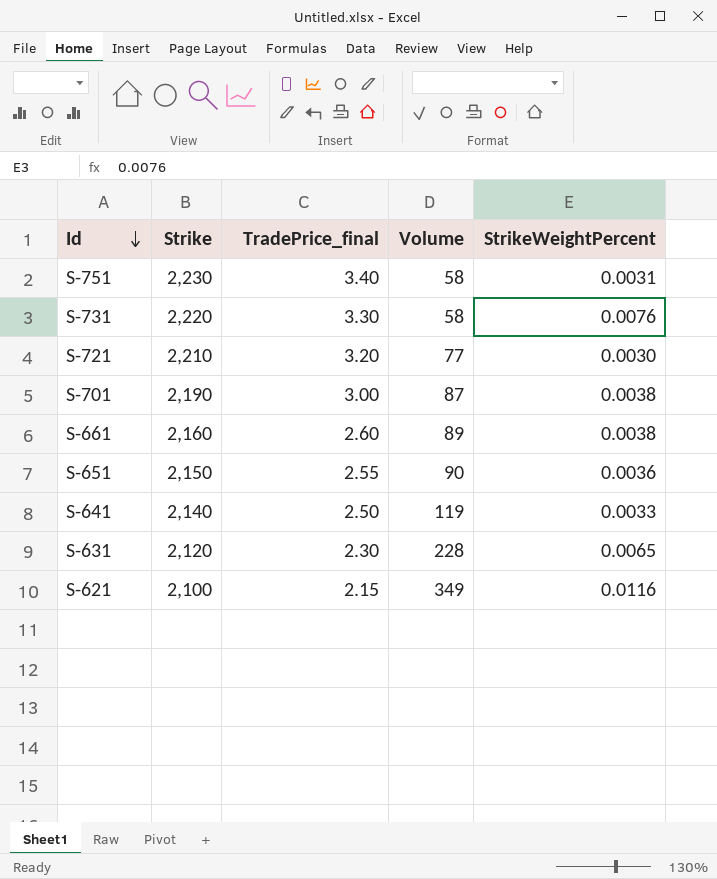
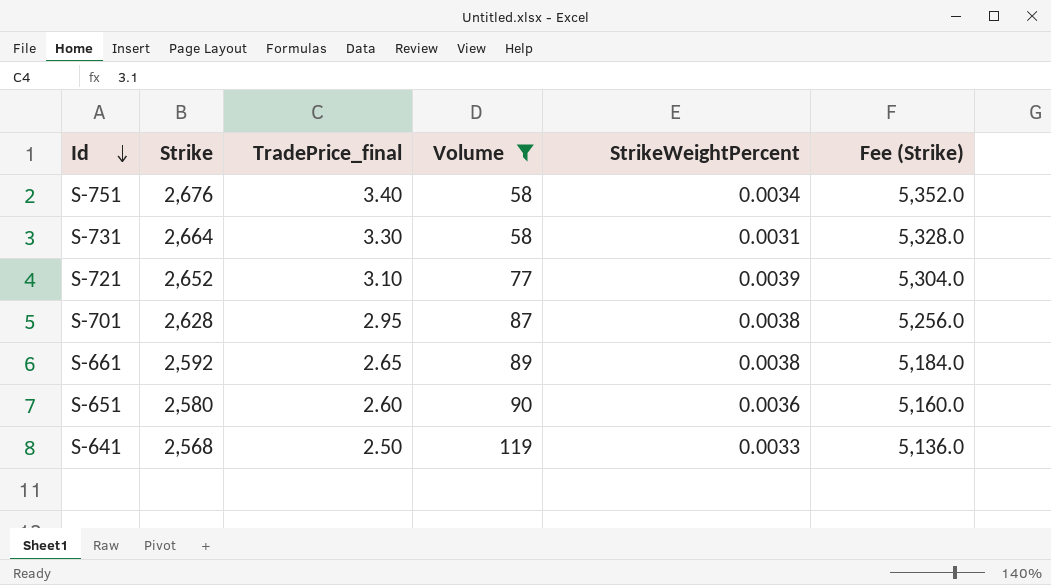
filter: none -> Volume <= 119
column Fee (Strike) | formula: none -> [Strike] * 2
S-751 | Strike: 2,230 -> 2,676
S-751 | StrikeWeightPercent: 0.0031 -> 0.0034
S-731 | Strike: 2,220 -> 2,664
S-731 | StrikeWeightPercent: 0.0076 -> 0.0031
S-721 | Strike: 2,210 -> 2,652
S-721 | TradePrice_final: 3.20 -> 3.10
S-721 | StrikeWeightPercent: 0.0030 -> 0.0039
S-701 | Strike: 2,190 -> 2,628
S-701 | TradePrice_final: 3.00 -> 2.95
S-661 | Strike: 2,160 -> 2,592
S-661 | TradePrice_final: 2.60 -> 2.65
S-651 | Strike: 2,150 -> 2,580
S-651 | TradePrice_final: 2.55 -> 2.60
S-641 | Strike: 2,140 -> 2,568

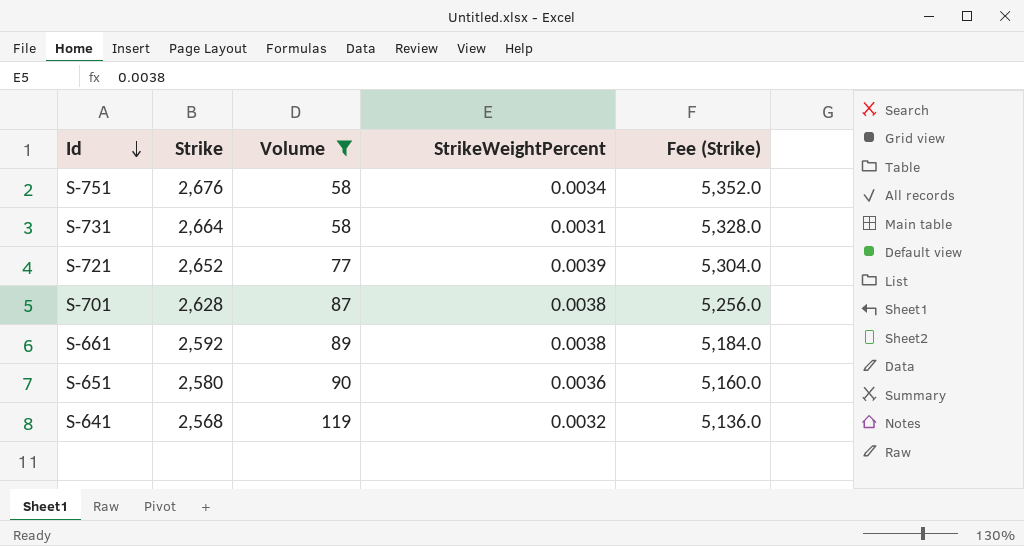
column TradePrice_final | position: 3 -> none
S-641 | StrikeWeightPercent: 0.0033 -> 0.0032

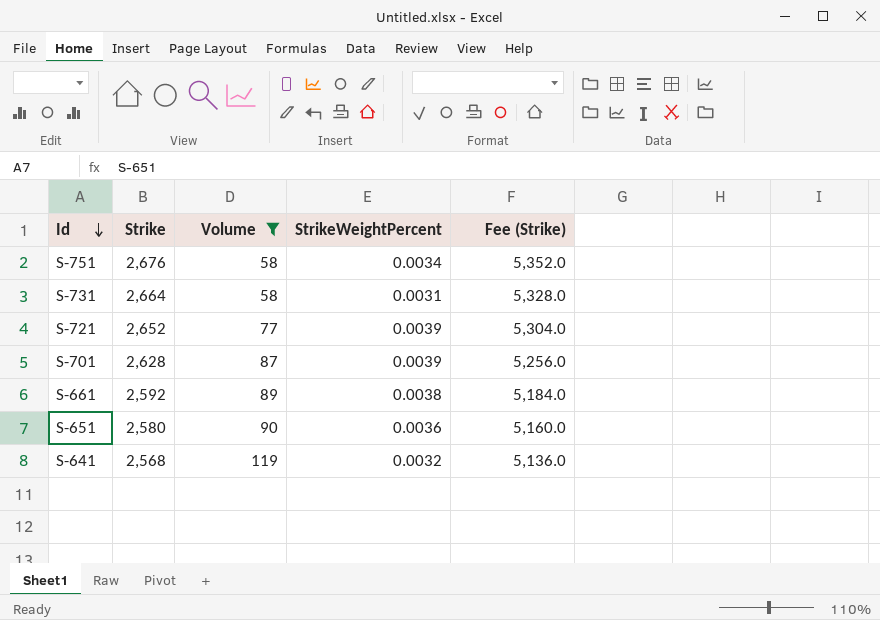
S-701 | StrikeWeightPercent: 0.0038 -> 0.0039

